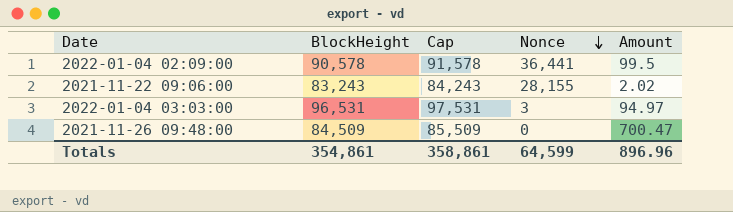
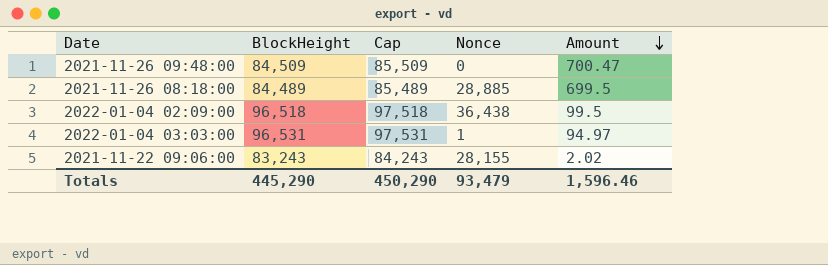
row order: Nonce descending -> Amount descending
row 2021-11-26 08:18:00: none -> 84,489 | 85,489 | 28,885 | 699.5
2022-01-04 02:09:00 | BlockHeight: 90,578 -> 96,518
2022-01-04 02:09:00 | Cap: 91,578 -> 97,518
2022-01-04 02:09:00 | Nonce: 36,441 -> 36,438
2022-01-04 03:03:00 | Nonce: 3 -> 1
Totals | BlockHeight: 354,861 -> 445,290
Totals | Cap: 358,861 -> 450,290
Totals | Nonce: 64,599 -> 93,479
Totals | Amount: 896.96 -> 1,596.46

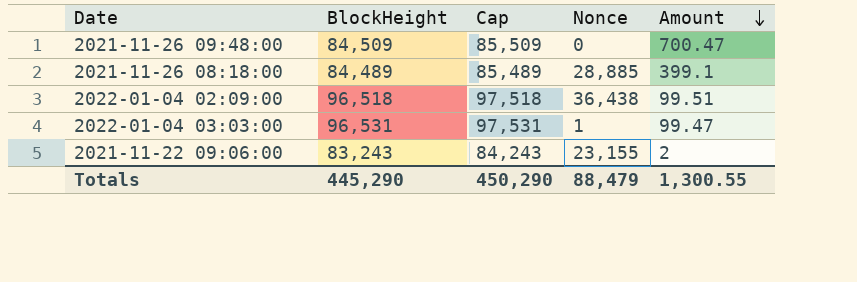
2021-11-26 08:18:00 | Amount: 699.5 -> 399.1
2022-01-04 02:09:00 | Amount: 99.5 -> 99.51
2022-01-04 03:03:00 | Amount: 94.97 -> 99.47
2021-11-22 09:06:00 | Nonce: 28,155 -> 23,155
2021-11-22 09:06:00 | Amount: 2.02 -> 2
Totals | Nonce: 93,479 -> 88,479
Totals | Amount: 1,596.46 -> 1,300.55

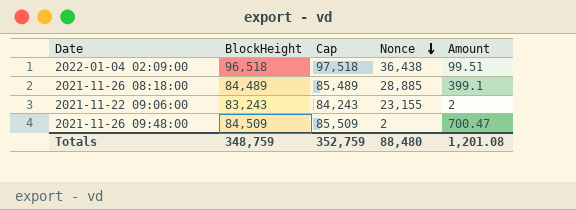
row order: Amount descending -> Nonce descending
row 2022-01-04 03:03:00: 96,531 | 97,531 | 1 | 99.47 -> none
2021-11-26 09:48:00 | Nonce: 0 -> 2
Totals | BlockHeight: 445,290 -> 348,759
Totals | Cap: 450,290 -> 352,759
Totals | Nonce: 88,479 -> 88,480
Totals | Amount: 1,300.55 -> 1,201.08

